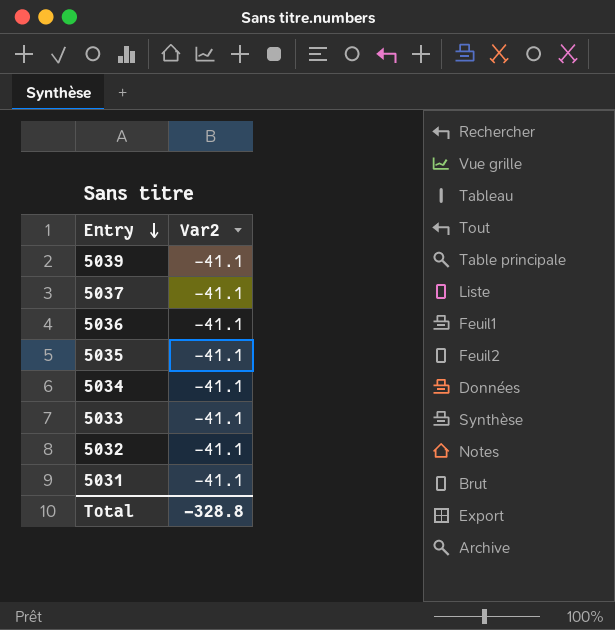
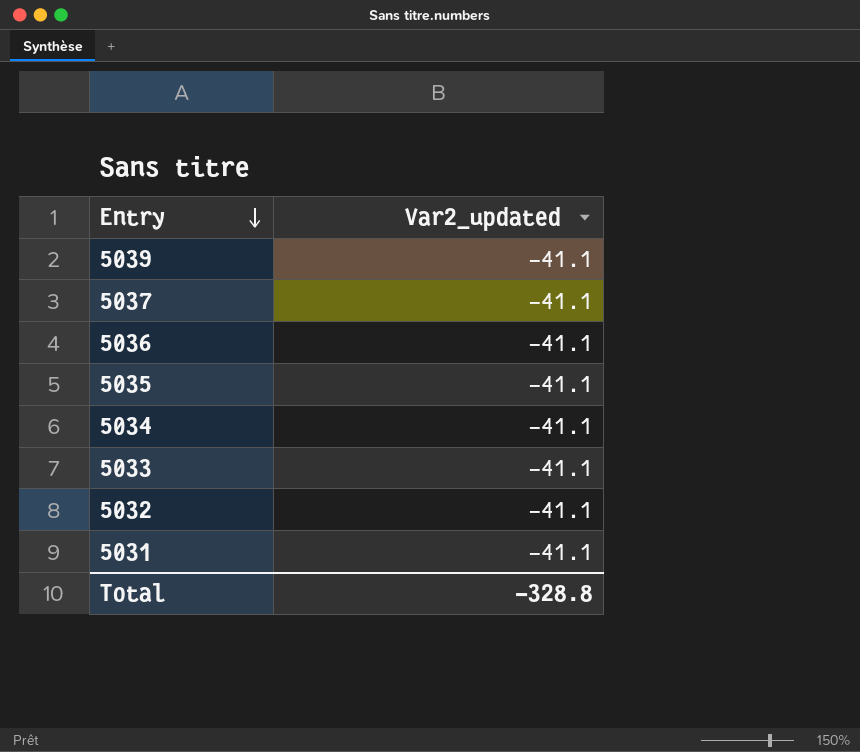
column name: Var2 -> Var2_updated

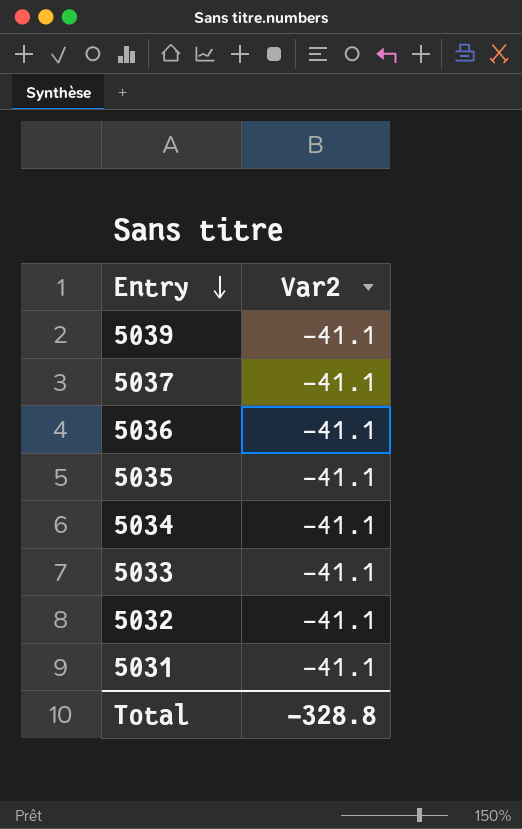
column name: Var2_updated -> Var2

